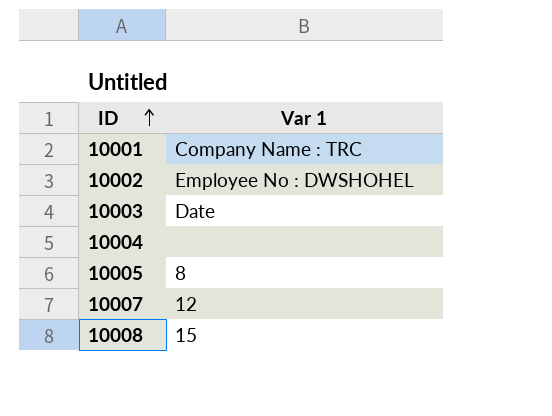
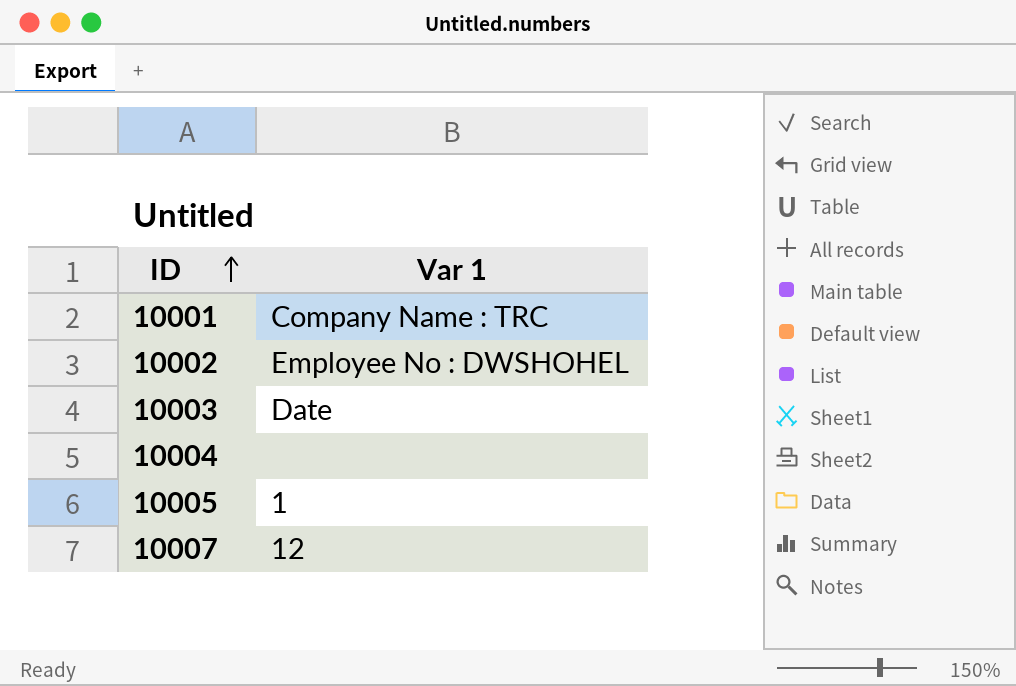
row 10008: 15 -> none
10005 | Var 1: 8 -> 1

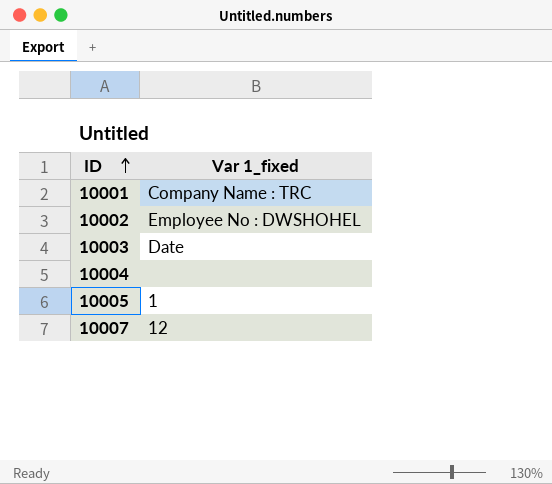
column name: Var 1 -> Var 1_fixed

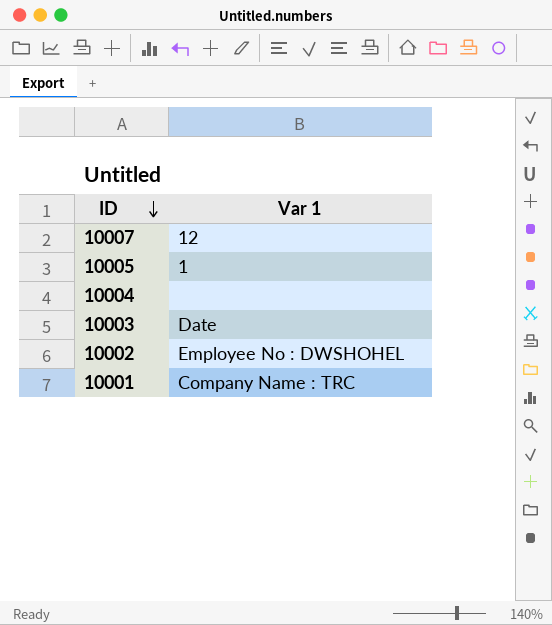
row order: ID ascending -> ID descending
column name: Var 1_fixed -> Var 1

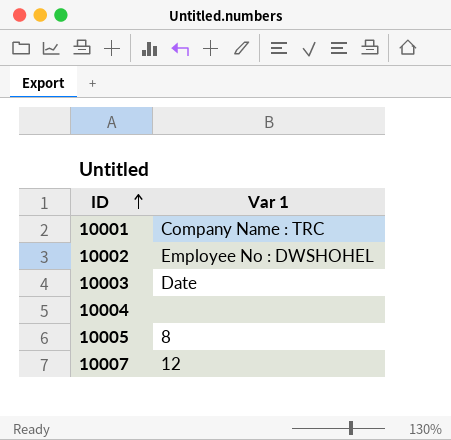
row order: ID descending -> ID ascending
10005 | Var 1: 1 -> 8

